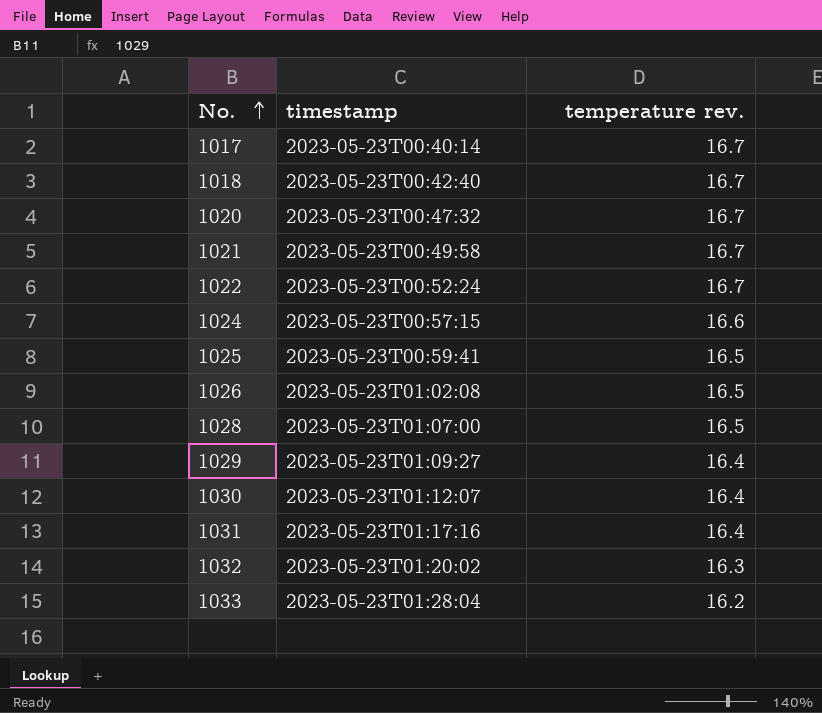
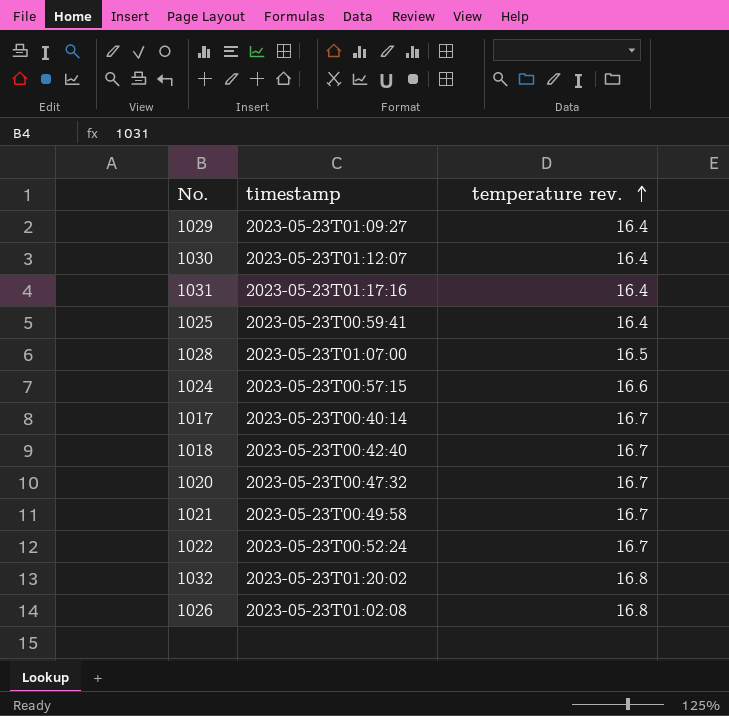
row order: No. ascending -> temperature rev. ascending
row 1033: 2023-05-23T01:28:04 | 16.2 -> none
1025 | temperature rev.: 16.5 -> 16.4
1032 | temperature rev.: 16.3 -> 16.8
1026 | temperature rev.: 16.5 -> 16.8

